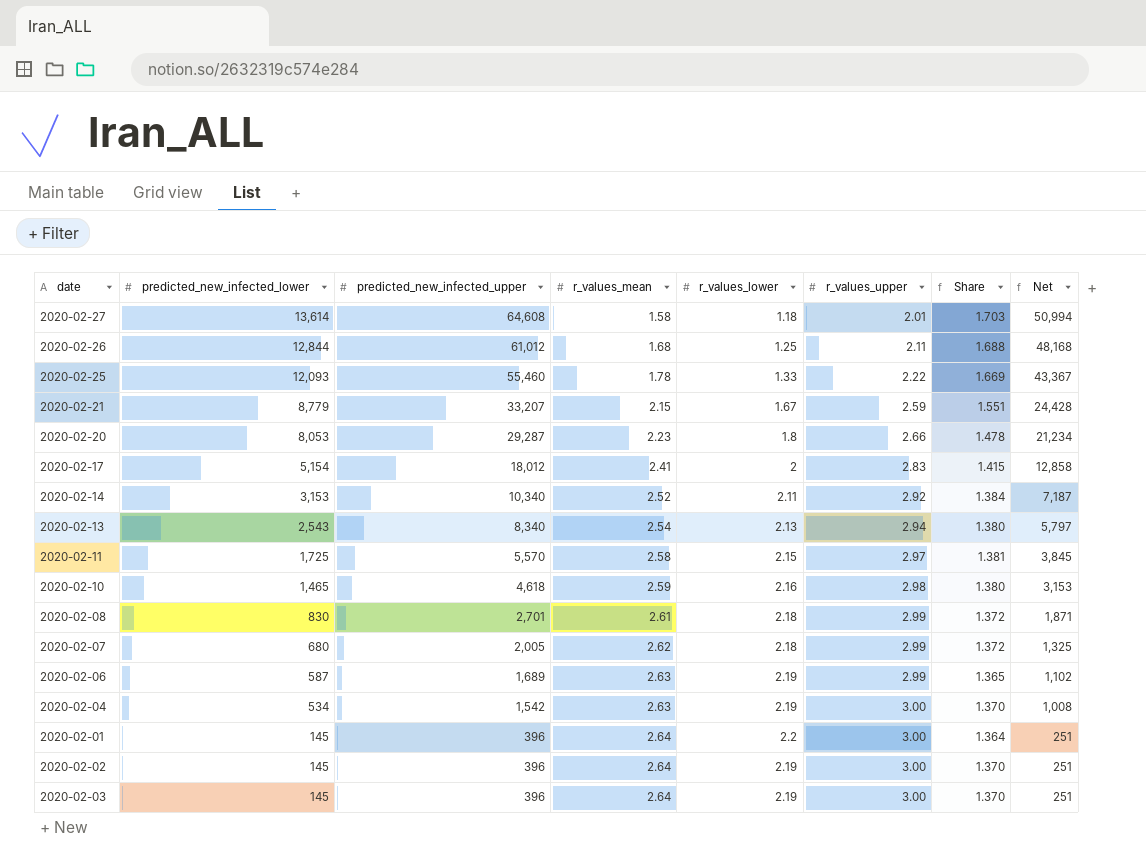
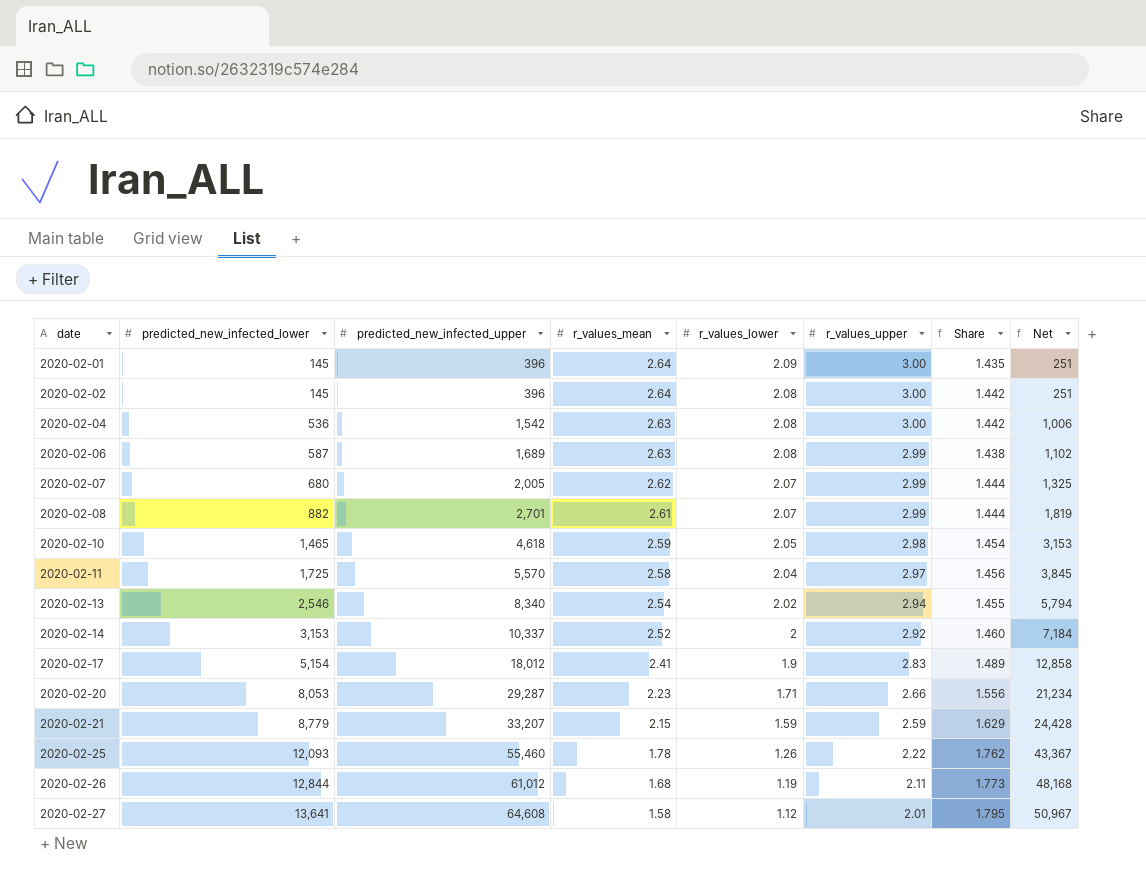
row order: predicted_new_infected_lower descending -> date ascending
row 2020-02-03: 145 | 396 | 2.64 | 2.19 | 3.00 | 1.370 | 251 -> none
2020-02-01 | r_values_lower: 2.2 -> 2.09
2020-02-01 | Share: 1.364 -> 1.435
2020-02-02 | r_values_lower: 2.19 -> 2.08
2020-02-02 | Share: 1.370 -> 1.442
2020-02-04 | predicted_new_infected_lower: 534 -> 536
2020-02-04 | r_values_lower: 2.19 -> 2.08
2020-02-04 | Share: 1.370 -> 1.442
2020-02-04 | Net: 1,008 -> 1,006
2020-02-06 | r_values_lower: 2.19 -> 2.08
2020-02-06 | Share: 1.365 -> 1.438
2020-02-07 | r_values_lower: 2.18 -> 2.07
2020-02-07 | Share: 1.372 -> 1.444
2020-02-08 | predicted_new_infected_lower: 830 -> 882
2020-02-08 | r_values_lower: 2.18 -> 2.07
2020-02-08 | Share: 1.372 -> 1.444
2020-02-08 | Net: 1,871 -> 1,819
2020-02-10 | r_values_lower: 2.16 -> 2.05
2020-02-10 | Share: 1.380 -> 1.454
2020-02-11 | r_values_lower: 2.15 -> 2.04
2020-02-11 | Share: 1.381 -> 1.456
2020-02-13 | predicted_new_infected_lower: 2,543 -> 2,546
2020-02-13 | r_values_lower: 2.13 -> 2.02
2020-02-13 | Share: 1.380 -> 1.455
2020-02-13 | Net: 5,797 -> 5,794
2020-02-14 | predicted_new_infected_upper: 10,340 -> 10,337
2020-02-14 | r_values_lower: 2.11 -> 2
2020-02-14 | Share: 1.384 -> 1.460
2020-02-14 | Net: 7,187 -> 7,184
2020-02-17 | r_values_lower: 2 -> 1.9
2020-02-17 | Share: 1.415 -> 1.489
2020-02-20 | r_values_lower: 1.8 -> 1.71
2020-02-20 | Share: 1.478 -> 1.556
2020-02-21 | r_values_lower: 1.67 -> 1.59
2020-02-21 | Share: 1.551 -> 1.629
2020-02-25 | r_values_lower: 1.33 -> 1.26
2020-02-25 | Share: 1.669 -> 1.762
2020-02-26 | r_values_lower: 1.25 -> 1.19
2020-02-26 | Share: 1.688 -> 1.773
2020-02-27 | predicted_new_infected_lower: 13,614 -> 13,641
2020-02-27 | r_values_lower: 1.18 -> 1.12
2020-02-27 | Share: 1.703 -> 1.795
2020-02-27 | Net: 50,994 -> 50,967

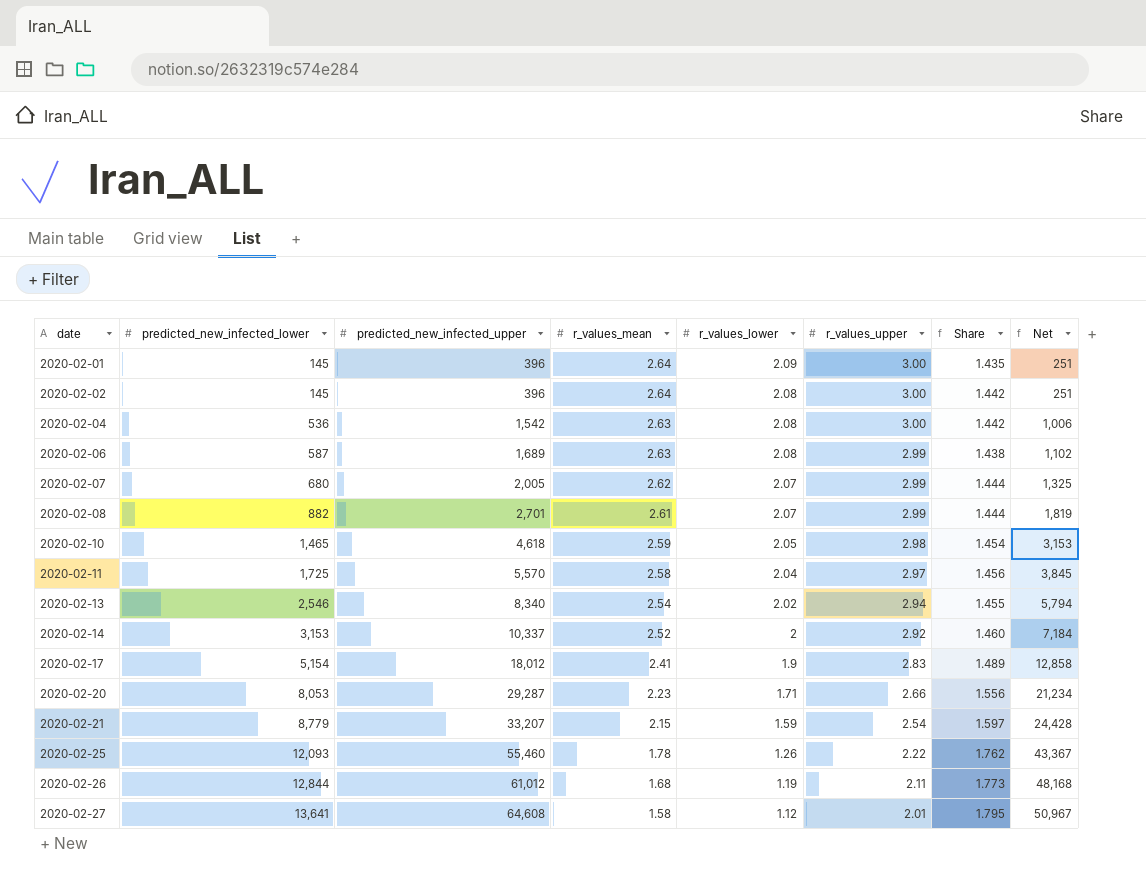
2020-02-21 | r_values_upper: 2.59 -> 2.54
2020-02-21 | Share: 1.629 -> 1.597

